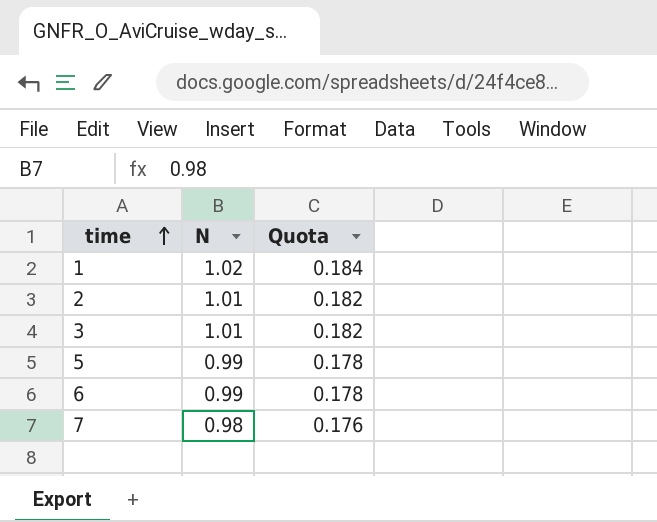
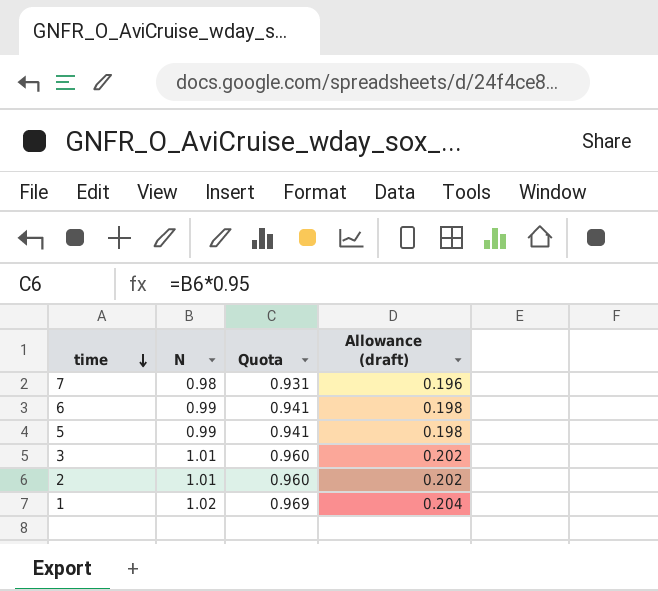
row order: time ascending -> time descending
column Quota | formula: [N] * 0.18 -> [N] * 0.95
column Allowance (draft) | formula: none -> [N] * 0.2

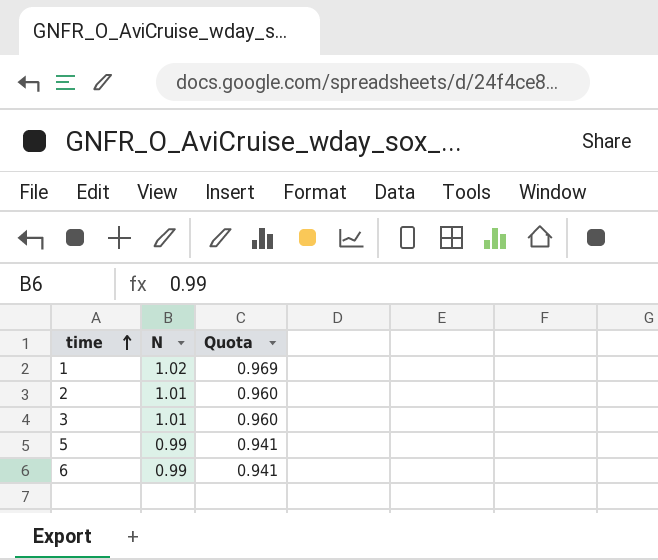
row order: time descending -> time ascending
column Allowance (draft) | formula: [N] * 0.2 -> none
row 7: 0.98 | 0.931 | 0.196 -> none

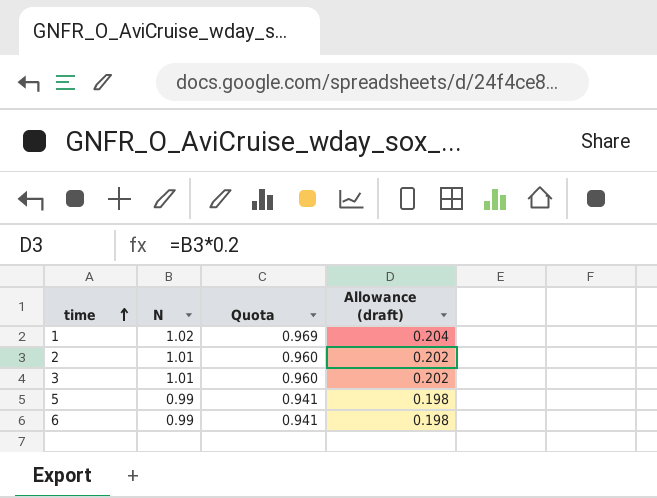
column Allowance (draft) | formula: none -> [N] * 0.2

